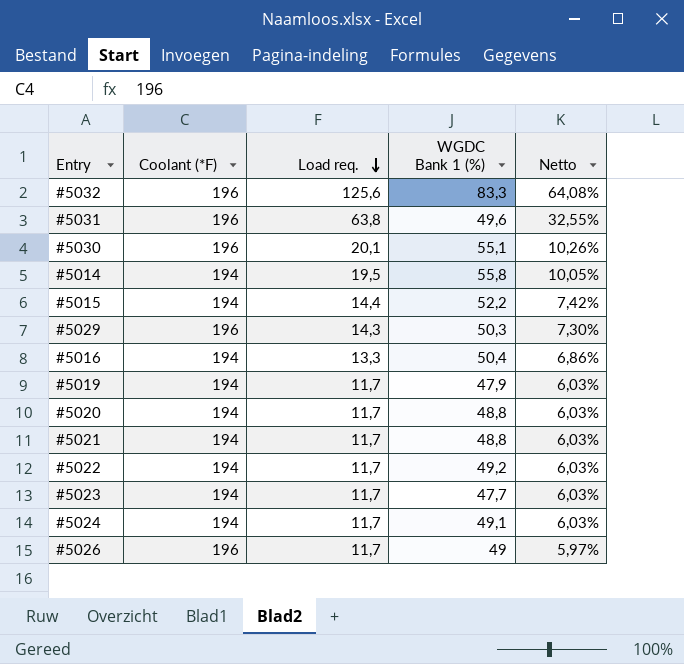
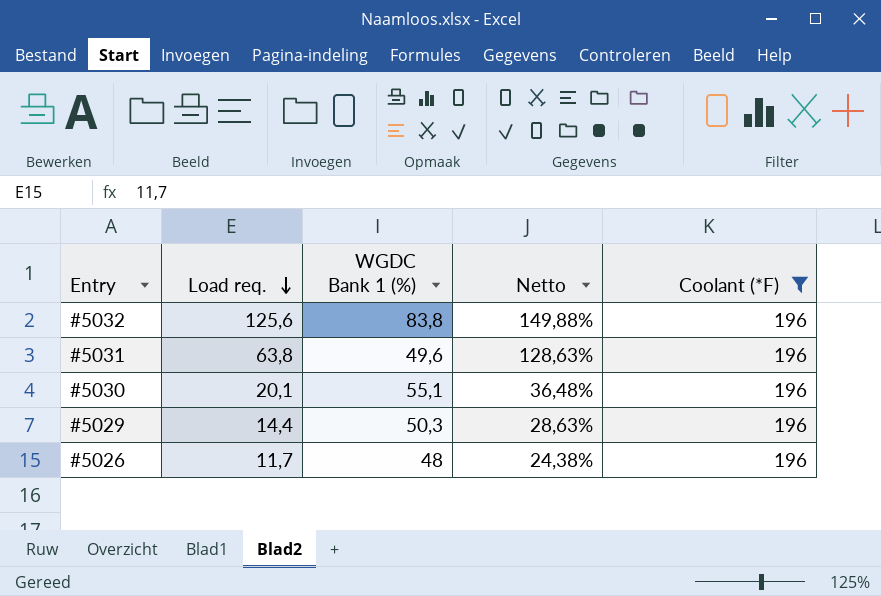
filter: none -> Coolant (*F) = 196
column Netto | formula: [Load req.] / [Coolant (*F)] -> [Load req.] / [WGDC Bank 1 (%)]
column Coolant (*F) | position: 2 -> 5
#5032 | WGDC Bank 1 (%): 83,3 -> 83,8
#5029 | Load req.: 14,3 -> 14,4
#5026 | WGDC Bank 1 (%): 49 -> 48

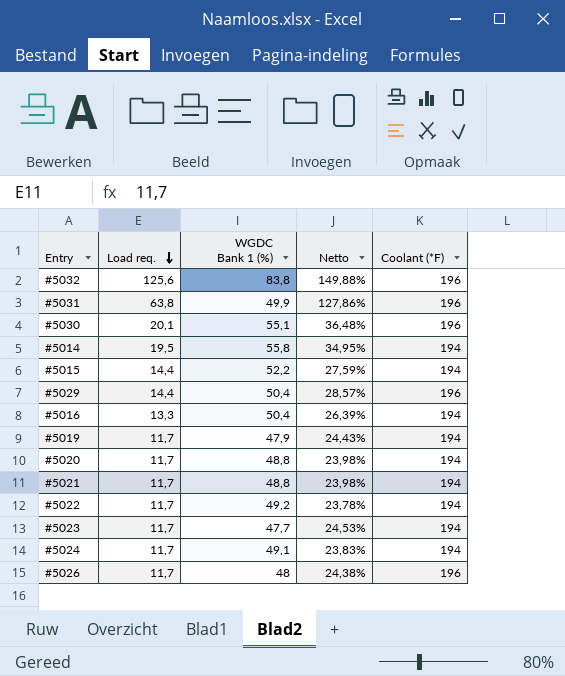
filter: Coolant (*F) = 196 -> none
#5031 | WGDC Bank 1 (%): 49,6 -> 49,9
#5031 | Netto: 128,63% -> 127,86%
#5029 | WGDC Bank 1 (%): 50,3 -> 50,4
#5029 | Netto: 28,63% -> 28,57%

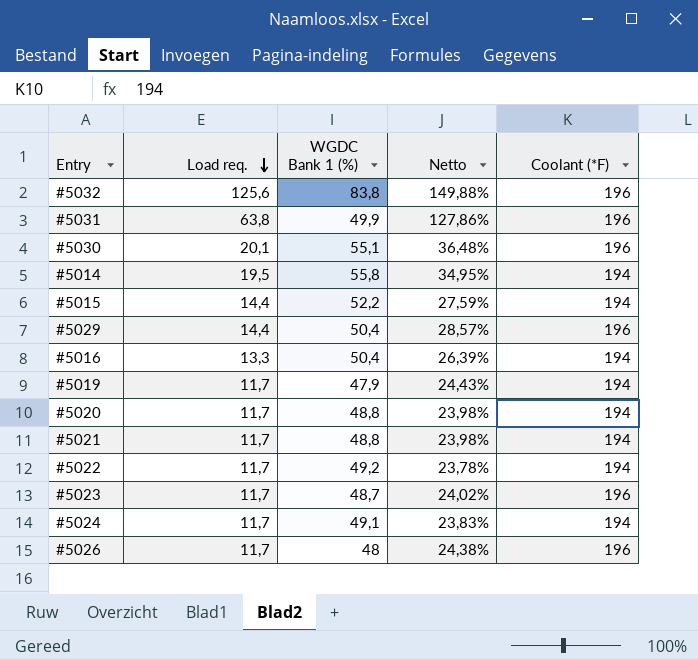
#5023 | WGDC Bank 1 (%): 47,7 -> 48,7
#5023 | Netto: 24,53% -> 24,02%
#5023 | Coolant (*F): 194 -> 196

